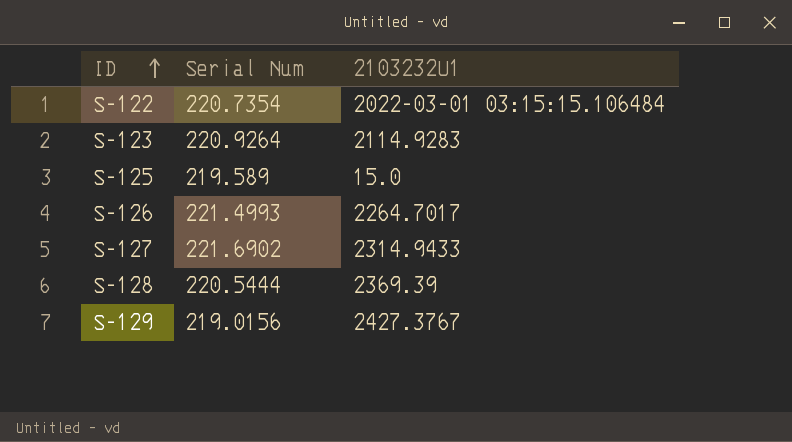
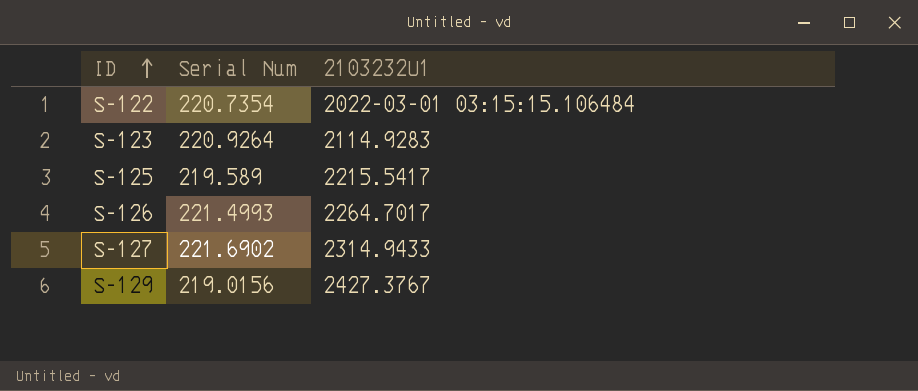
row S-128: 220.5444 | 2369.39 -> none
S-125 | 2103232U1: 15.0 -> 2215.5417

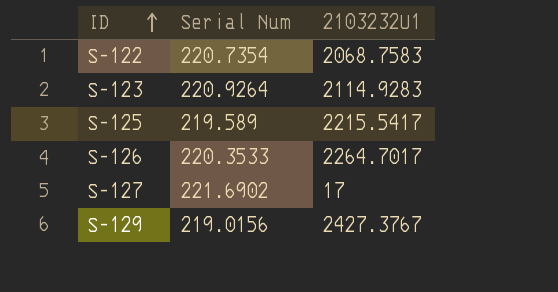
S-122 | 2103232U1: 2022-03-01 03:15:15.106484 -> 2068.7583
S-126 | Serial Num: 221.4993 -> 220.3533
S-127 | 2103232U1: 2314.9433 -> 17

